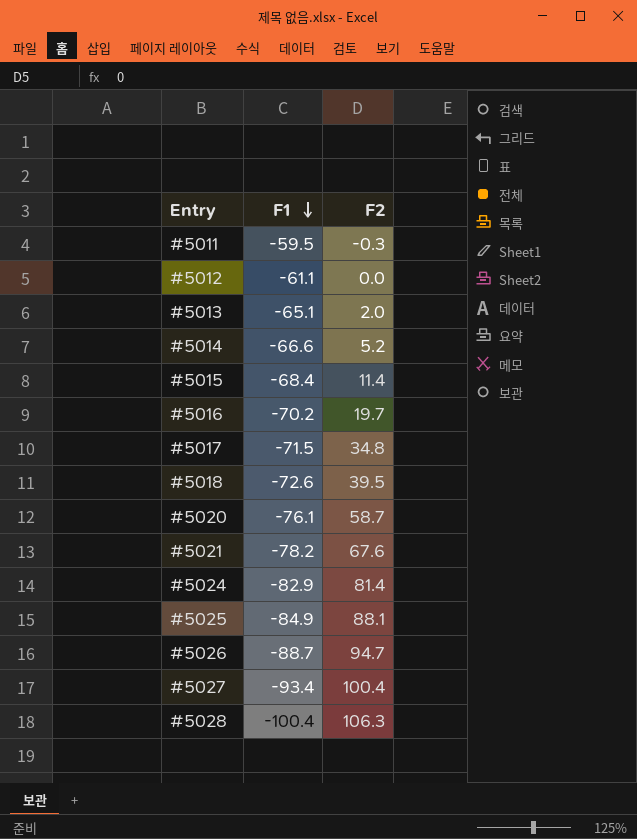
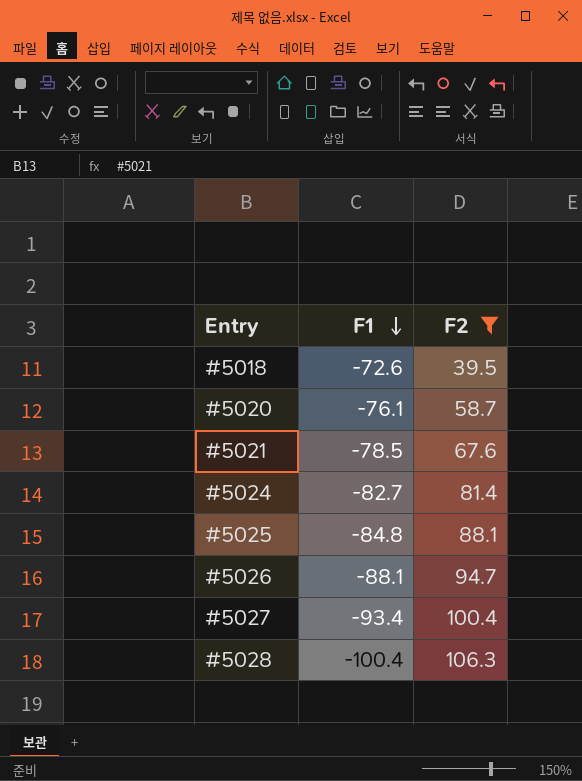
filter: none -> F2 >= 39.5
#5021 | F1: -78.2 -> -78.5
#5024 | F1: -82.9 -> -82.7
#5025 | F1: -84.9 -> -84.8
#5026 | F1: -88.7 -> -88.1

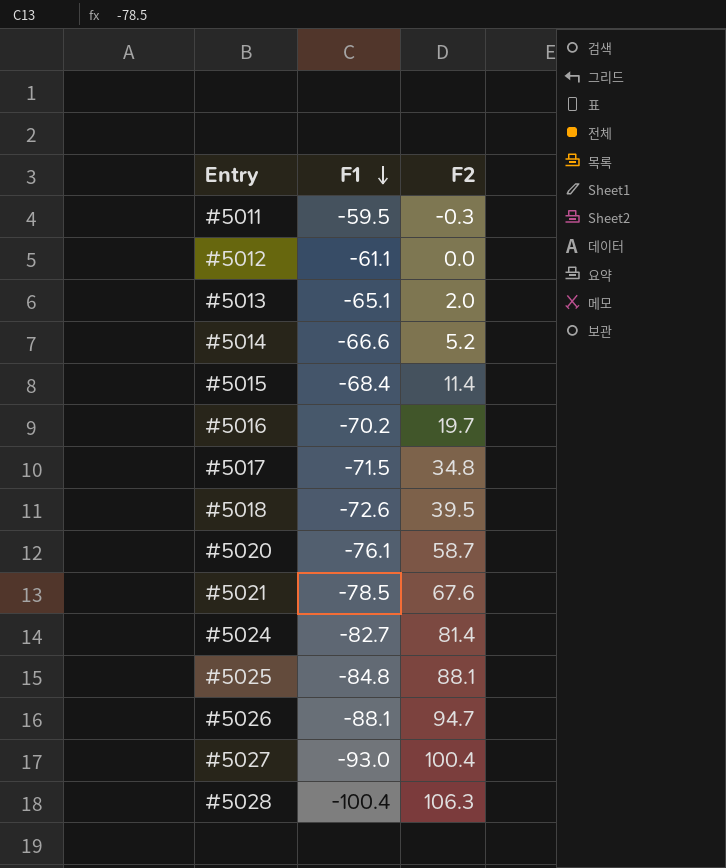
filter: F2 >= 39.5 -> none
#5027 | F1: -93.4 -> -93.0

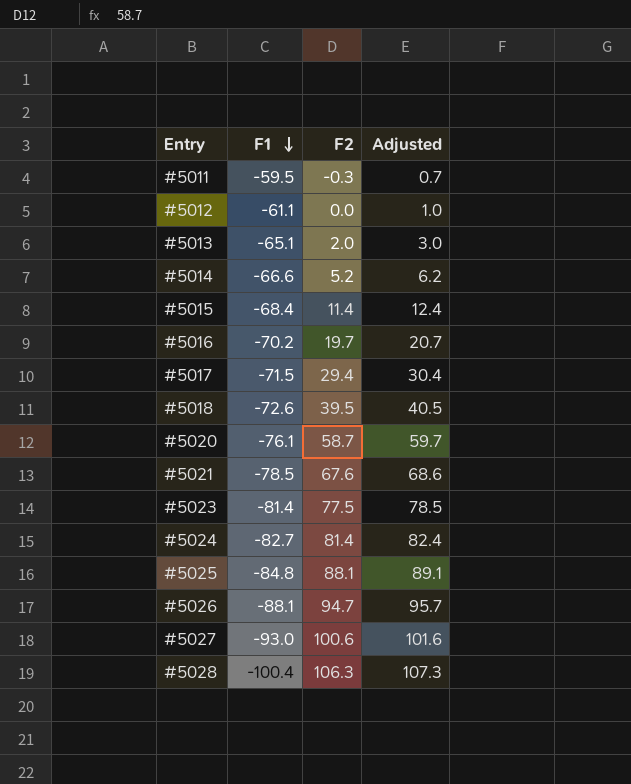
column Adjusted | formula: none -> [F2] + 1
#5017 | F2: 34.8 -> 29.4
row #5023: none -> -81.4 | 77.5 | 78.5
#5027 | F2: 100.4 -> 100.6

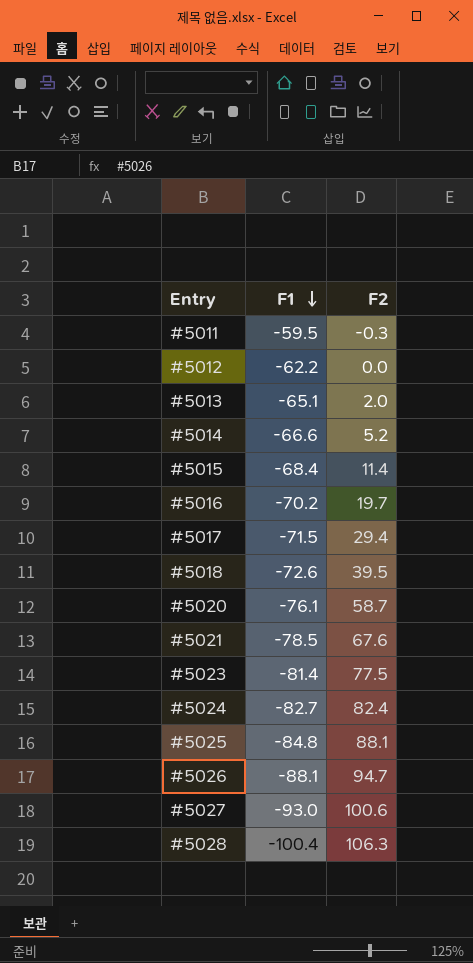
column Adjusted | formula: [F2] + 1 -> none
#5012 | F1: -61.1 -> -62.2
#5024 | F2: 81.4 -> 82.4

